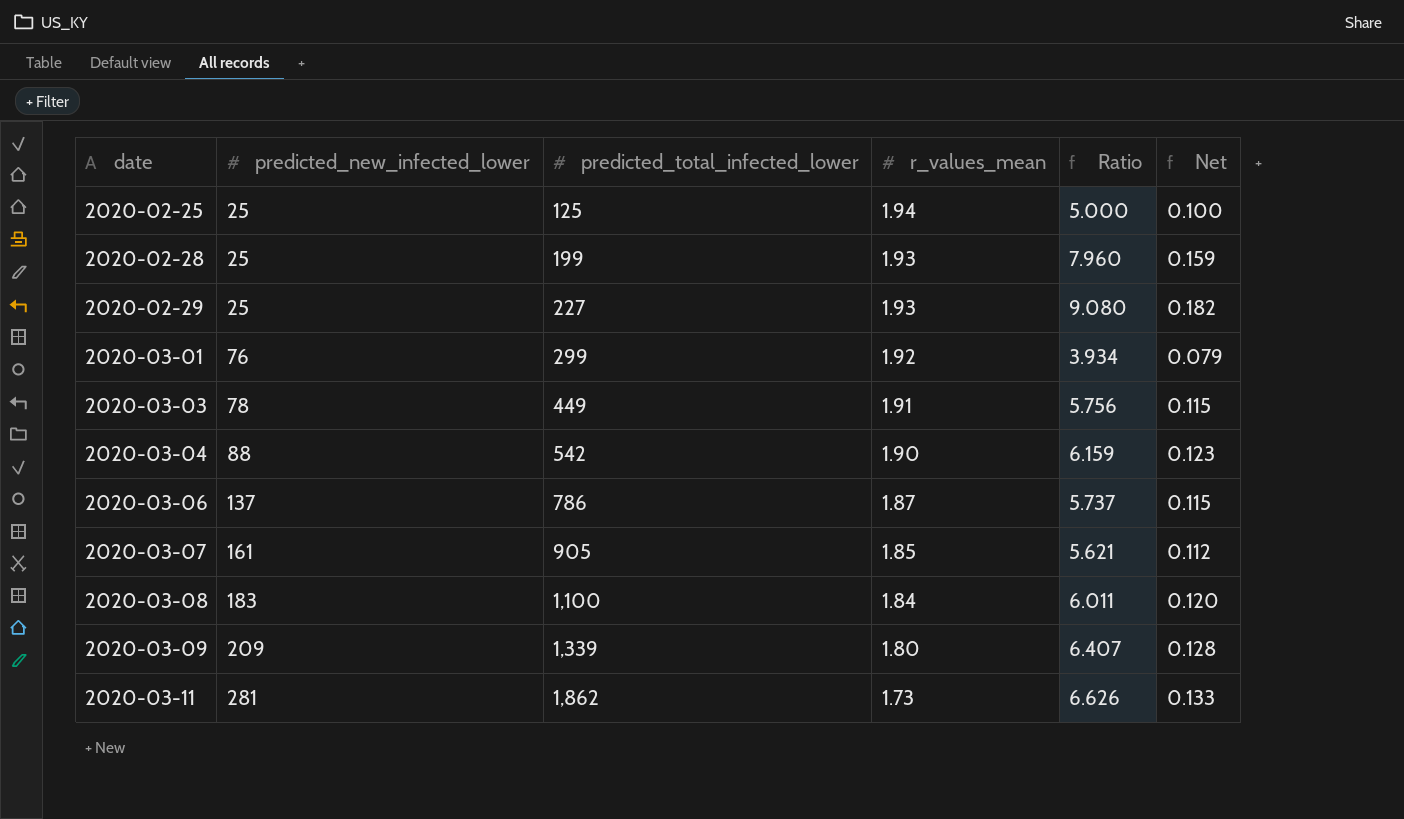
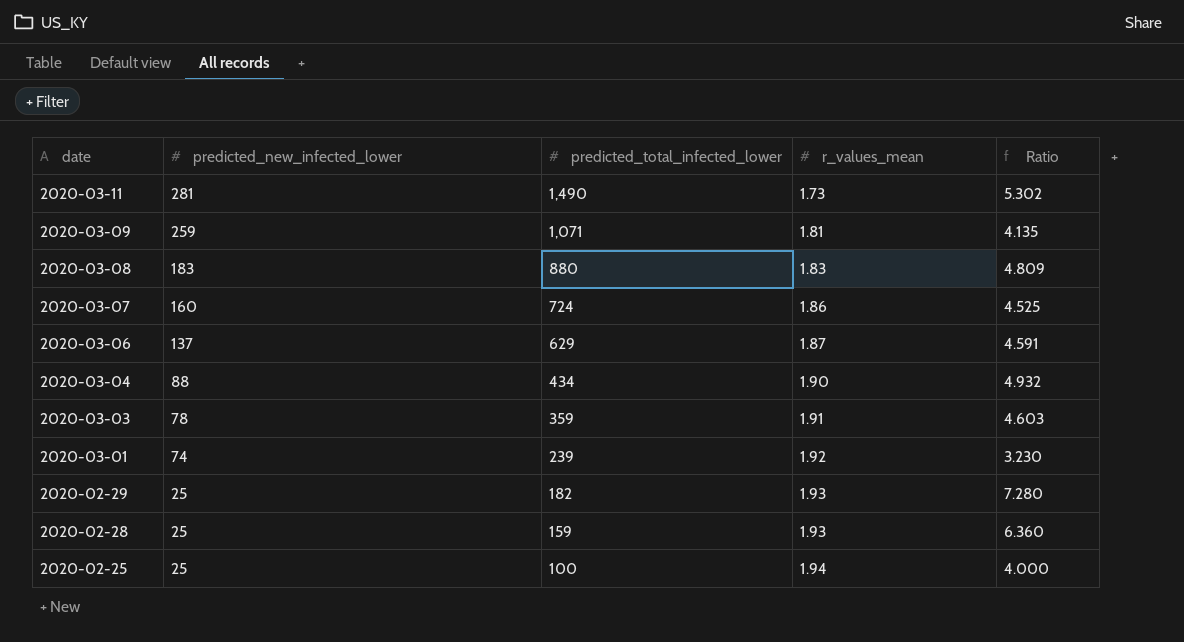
row order: date ascending -> date descending
column Net | formula: [Ratio] * 0.02 -> none
2020-03-11 | predicted_total_infected_lower: 1,862 -> 1,490
2020-03-11 | Ratio: 6.626 -> 5.302
2020-03-09 | predicted_new_infected_lower: 209 -> 259
2020-03-09 | predicted_total_infected_lower: 1,339 -> 1,071
2020-03-09 | r_values_mean: 1.80 -> 1.81
2020-03-09 | Ratio: 6.407 -> 4.135
2020-03-08 | predicted_total_infected_lower: 1,100 -> 880
2020-03-08 | r_values_mean: 1.84 -> 1.83
2020-03-08 | Ratio: 6.011 -> 4.809
2020-03-07 | predicted_new_infected_lower: 161 -> 160
2020-03-07 | predicted_total_infected_lower: 905 -> 724
2020-03-07 | r_values_mean: 1.85 -> 1.86
2020-03-07 | Ratio: 5.621 -> 4.525
2020-03-06 | predicted_total_infected_lower: 786 -> 629
2020-03-06 | Ratio: 5.737 -> 4.591
2020-03-04 | predicted_total_infected_lower: 542 -> 434
2020-03-04 | Ratio: 6.159 -> 4.932
2020-03-03 | predicted_total_infected_lower: 449 -> 359
2020-03-03 | Ratio: 5.756 -> 4.603
2020-03-01 | predicted_new_infected_lower: 76 -> 74
2020-03-01 | predicted_total_infected_lower: 299 -> 239
2020-03-01 | Ratio: 3.934 -> 3.230
2020-02-29 | predicted_total_infected_lower: 227 -> 182
2020-02-29 | Ratio: 9.080 -> 7.280
2020-02-28 | predicted_total_infected_lower: 199 -> 159
2020-02-28 | Ratio: 7.960 -> 6.360
2020-02-25 | predicted_total_infected_lower: 125 -> 100
2020-02-25 | Ratio: 5.000 -> 4.000

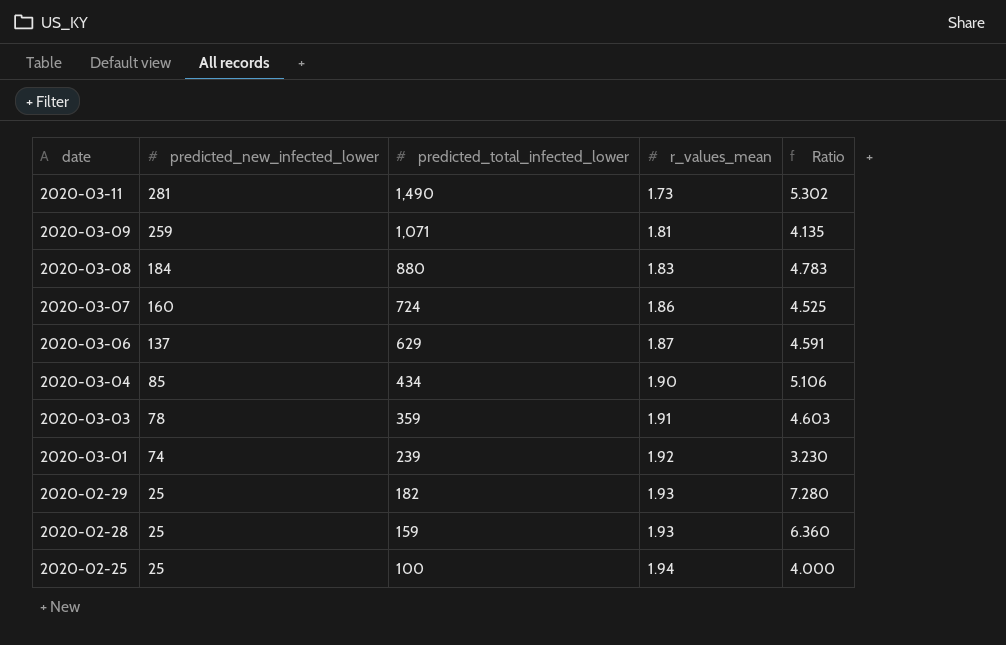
2020-03-08 | predicted_new_infected_lower: 183 -> 184
2020-03-08 | Ratio: 4.809 -> 4.783
2020-03-04 | predicted_new_infected_lower: 88 -> 85
2020-03-04 | Ratio: 4.932 -> 5.106

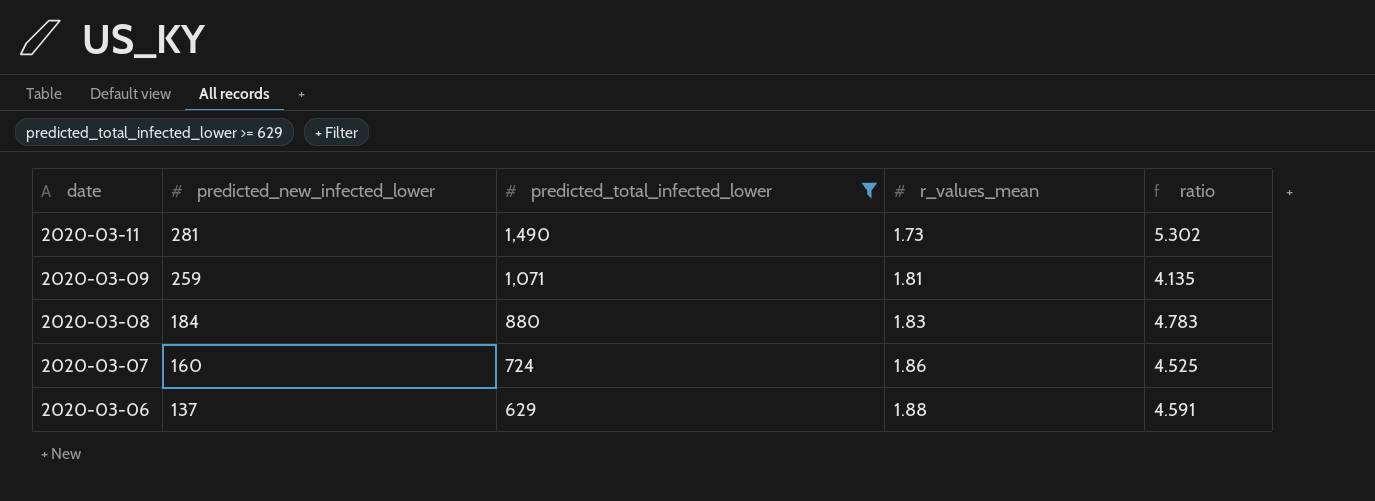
filter: none -> predicted_total_infected_lower >= 629
column name: Ratio -> ratio
2020-03-06 | r_values_mean: 1.87 -> 1.88

